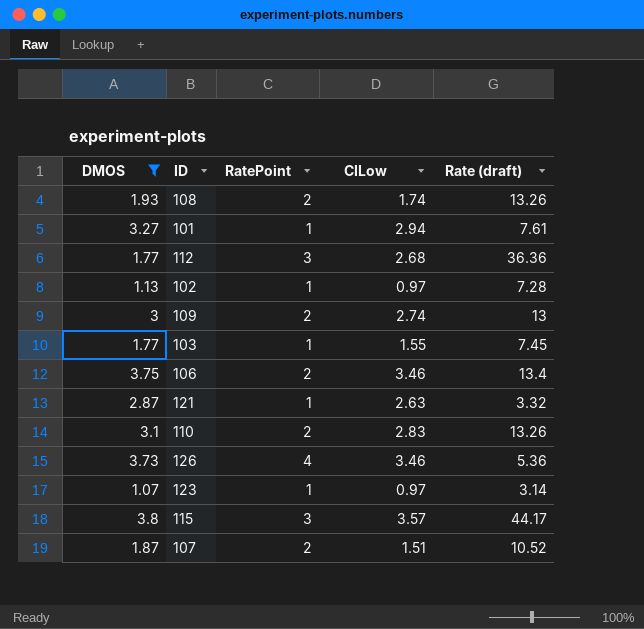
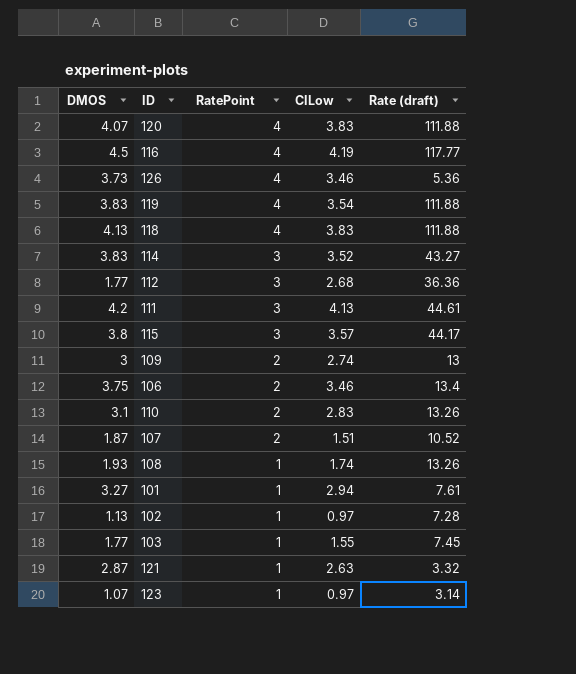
filter: DMOS <= 3.8 -> none
row order: none -> RatePoint descending
108 | RatePoint: 2 -> 1

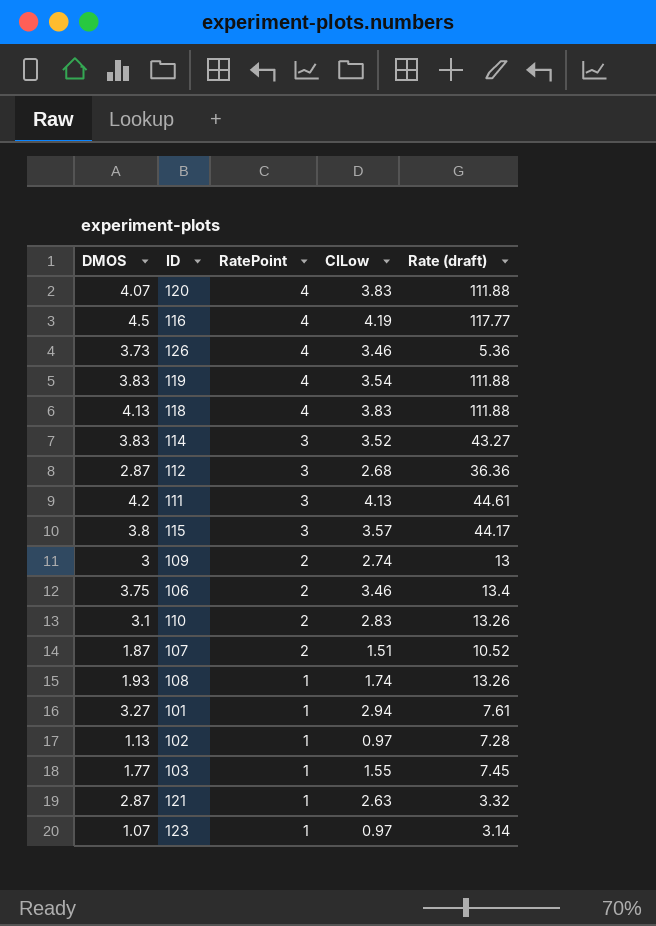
112 | DMOS: 1.77 -> 2.87

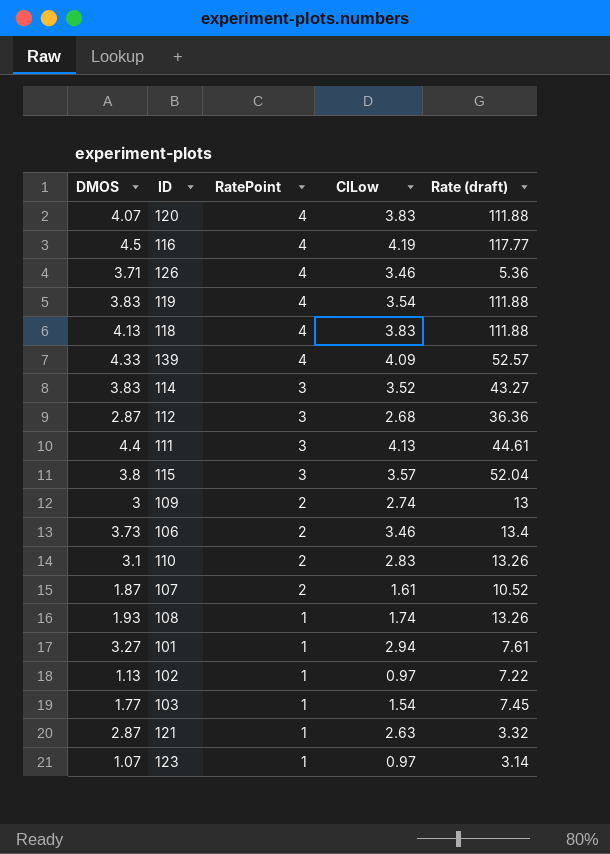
126 | DMOS: 3.73 -> 3.71
row 139: none -> 4.33 | 4 | 4.09 | 52.57
111 | DMOS: 4.2 -> 4.4
115 | Rate (draft): 44.17 -> 52.04
106 | DMOS: 3.75 -> 3.73
107 | CILow: 1.51 -> 1.61
102 | Rate (draft): 7.28 -> 7.22
103 | CILow: 1.55 -> 1.54

